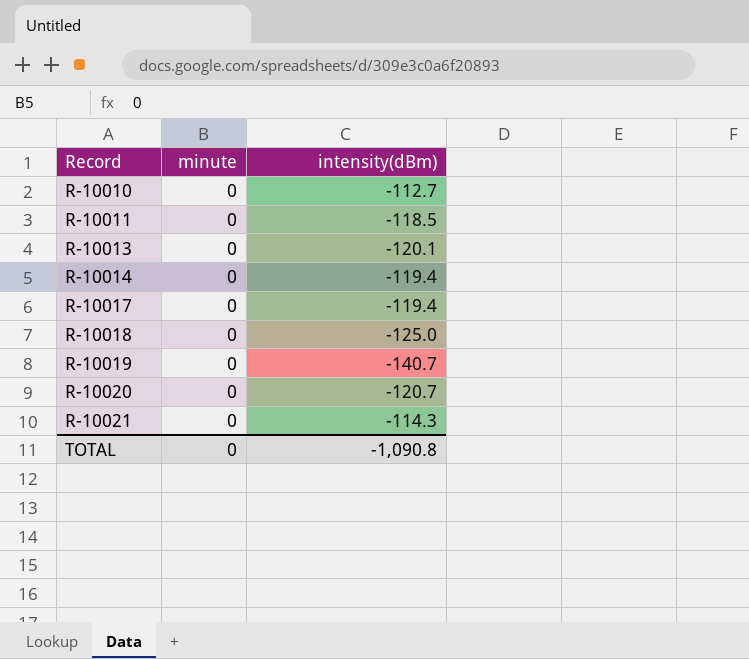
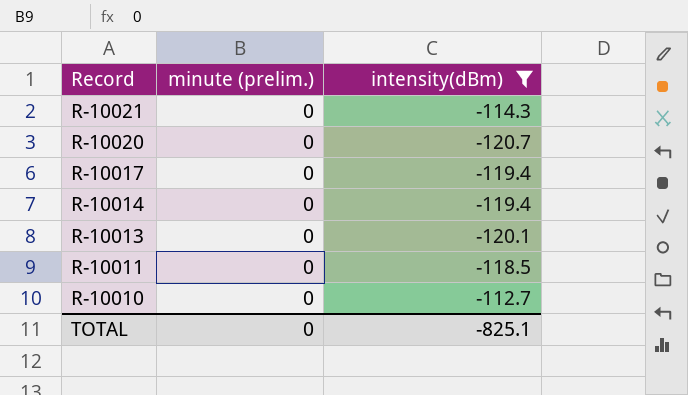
filter: none -> intensity(dBm) >= -120.7
row order: Record ascending -> Record descending
column name: minute -> minute (prelim.)
TOTAL | intensity(dBm): -1,090.8 -> -825.1

